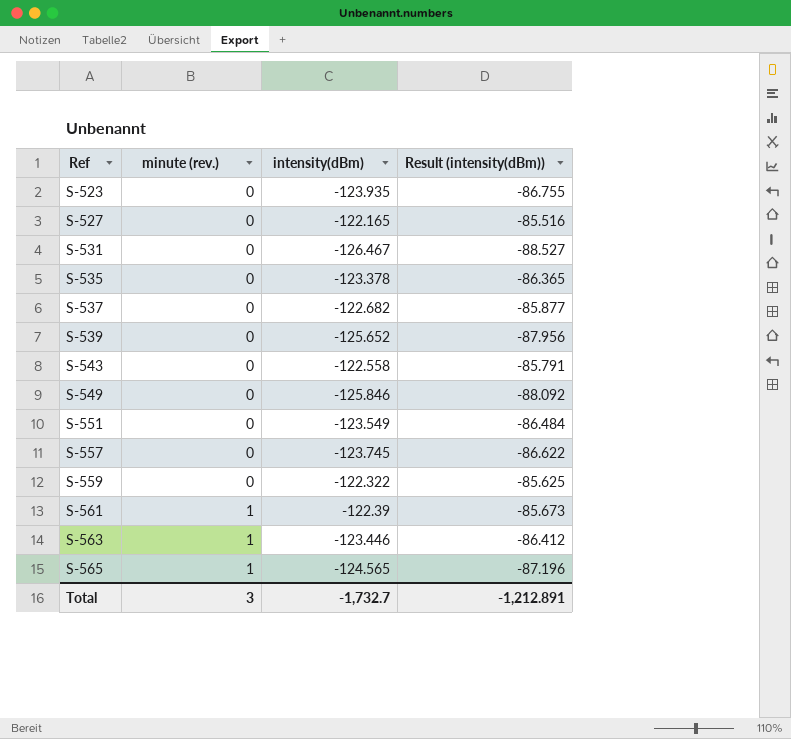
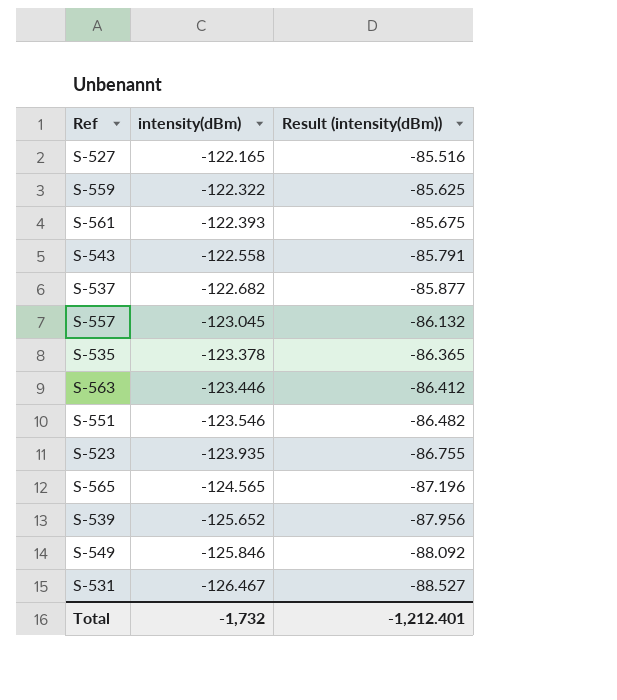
row order: Ref ascending -> intensity(dBm) descending
column minute (rev.) | position: 2 -> none
S-561 | intensity(dBm): -122.39 -> -122.393
S-561 | Result (intensity(dBm)): -85.673 -> -85.675
S-557 | intensity(dBm): -123.745 -> -123.045
S-557 | Result (intensity(dBm)): -86.622 -> -86.132
S-551 | intensity(dBm): -123.549 -> -123.546
S-551 | Result (intensity(dBm)): -86.484 -> -86.482
Total | intensity(dBm): -1,732.7 -> -1,732
Total | Result (intensity(dBm)): -1,212.891 -> -1,212.401

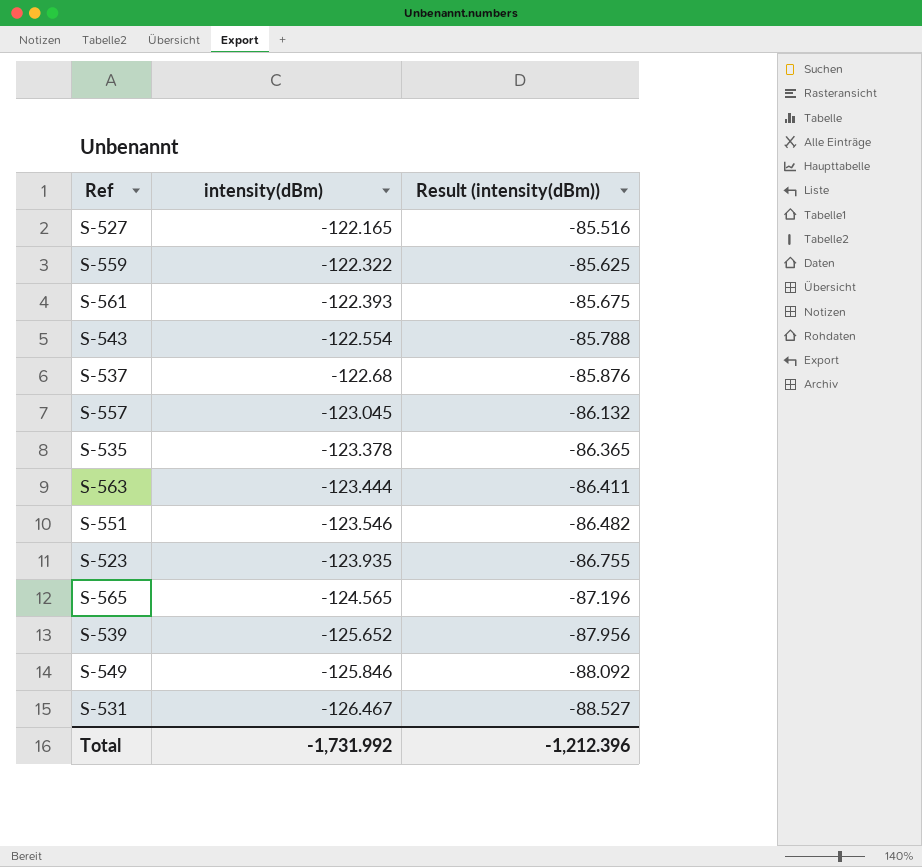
S-543 | intensity(dBm): -122.558 -> -122.554
S-543 | Result (intensity(dBm)): -85.791 -> -85.788
S-537 | intensity(dBm): -122.682 -> -122.68
S-537 | Result (intensity(dBm)): -85.877 -> -85.876
S-563 | intensity(dBm): -123.446 -> -123.444
S-563 | Result (intensity(dBm)): -86.412 -> -86.411
Total | intensity(dBm): -1,732 -> -1,731.992
Total | Result (intensity(dBm)): -1,212.401 -> -1,212.396

